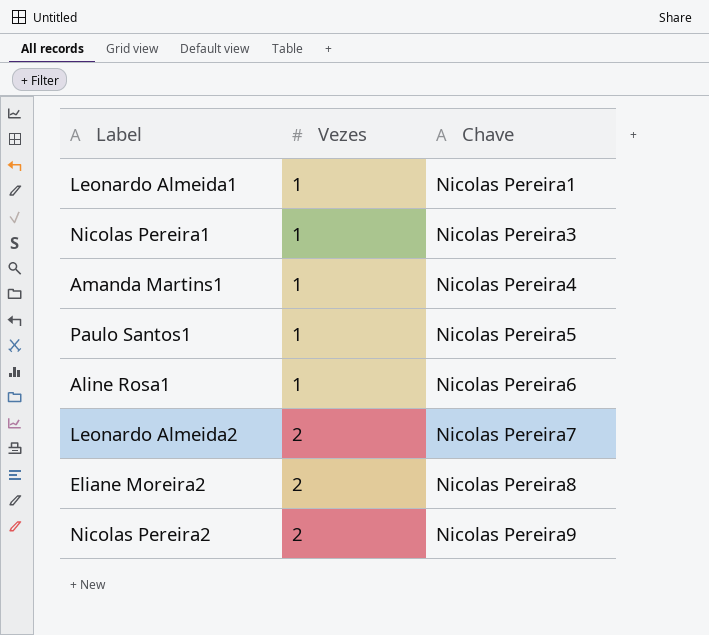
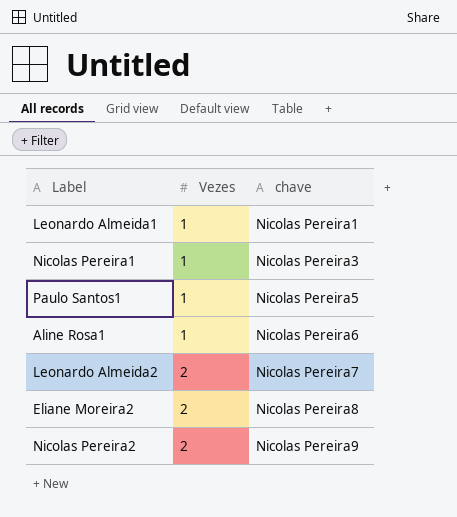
column name: Chave -> chave
row Amanda Martins1: 1 | Nicolas Pereira4 -> none

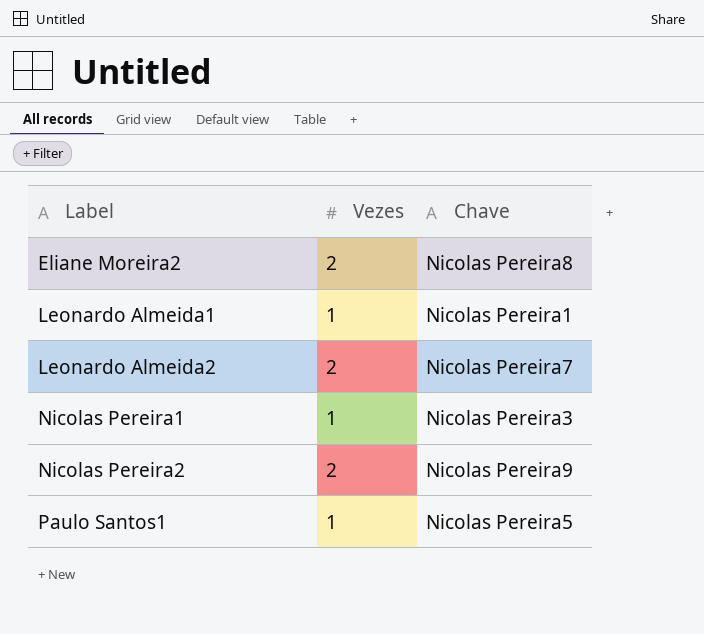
row order: Vezes ascending -> Label ascending
column name: chave -> Chave
row Aline Rosa1: 1 | Nicolas Pereira6 -> none

